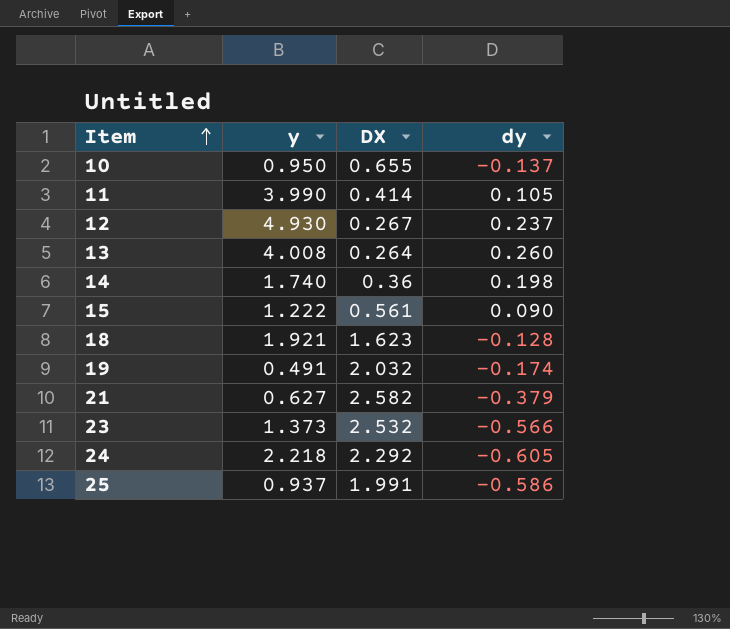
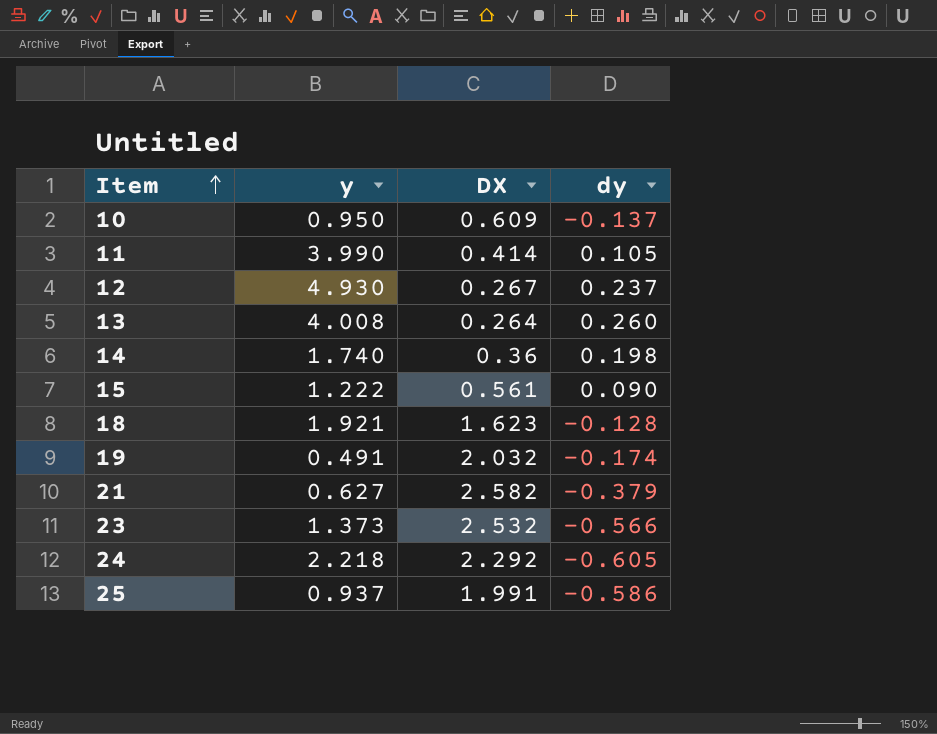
10 | DX: 0.655 -> 0.609

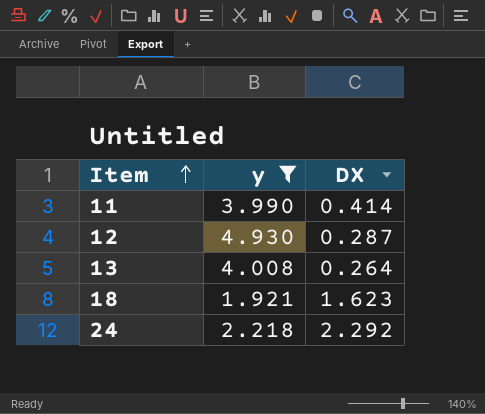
filter: none -> y >= 1.921
column dy | position: 4 -> none
12 | DX: 0.267 -> 0.287

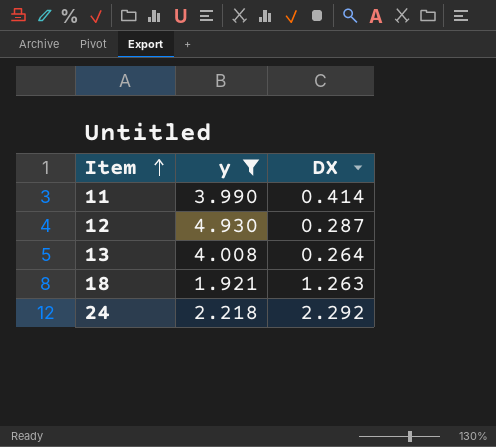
18 | DX: 1.623 -> 1.263

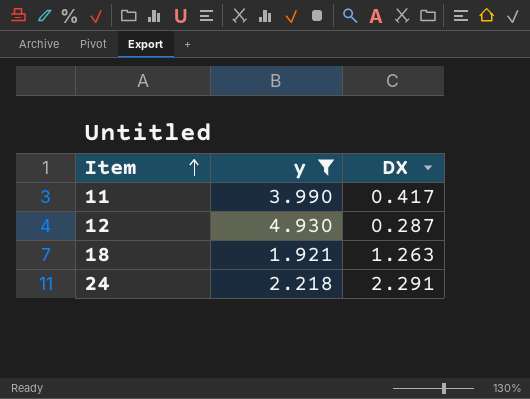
row 13: 4.008 | 0.264 -> none
11 | DX: 0.414 -> 0.417
24 | DX: 2.292 -> 2.291

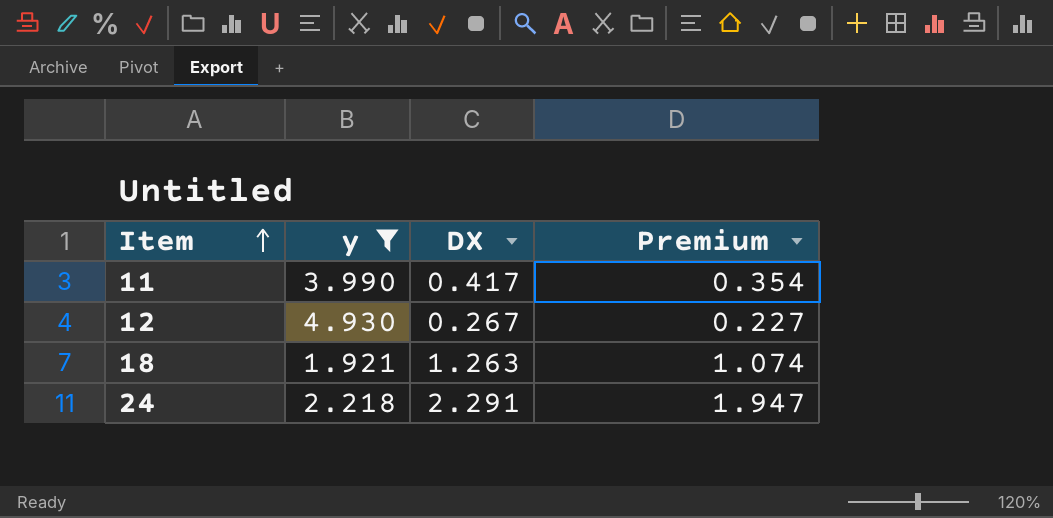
column Premium | formula: none -> [DX] * 0.85
12 | DX: 0.287 -> 0.267

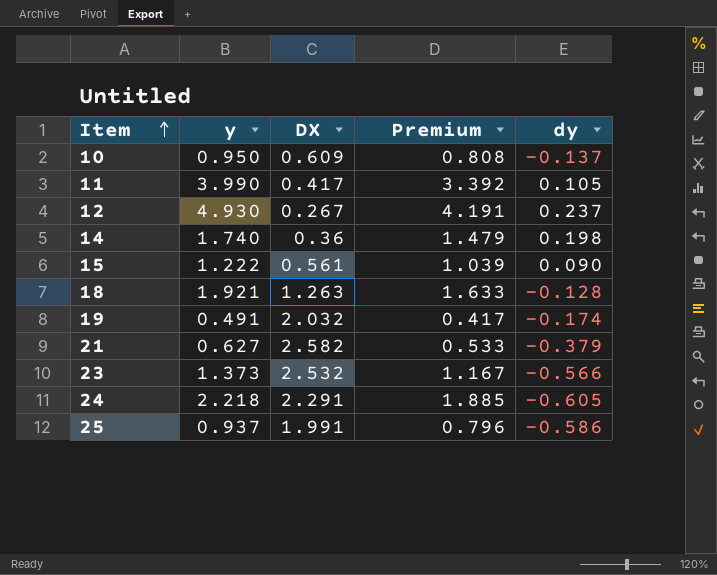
filter: y >= 1.921 -> none
column Premium | formula: [DX] * 0.85 -> [y] * 0.85
column dy | position: none -> 5

